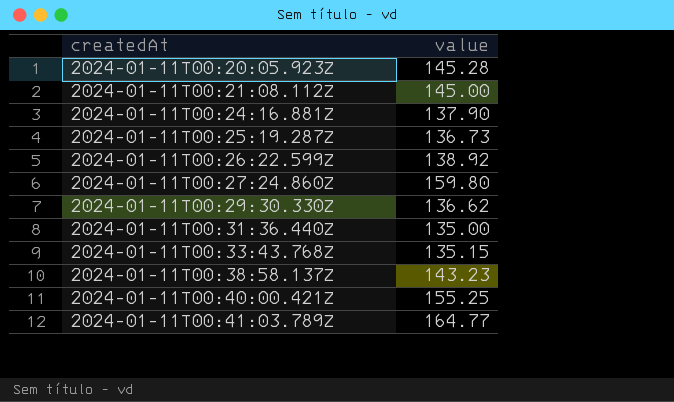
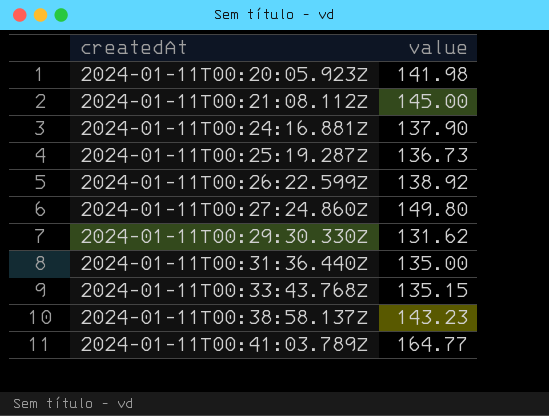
row 2024-01-11T00:40:00.421Z: 155.25 -> none
2024-01-11T00:20:05.923Z | value: 145.28 -> 141.98
2024-01-11T00:27:24.860Z | value: 159.80 -> 149.80
2024-01-11T00:29:30.330Z | value: 136.62 -> 131.62

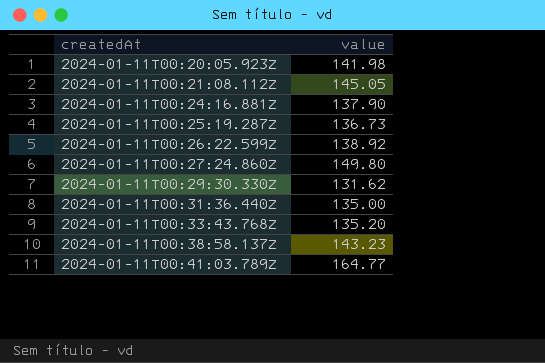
2024-01-11T00:21:08.112Z | value: 145.00 -> 145.05
2024-01-11T00:33:43.768Z | value: 135.15 -> 135.20

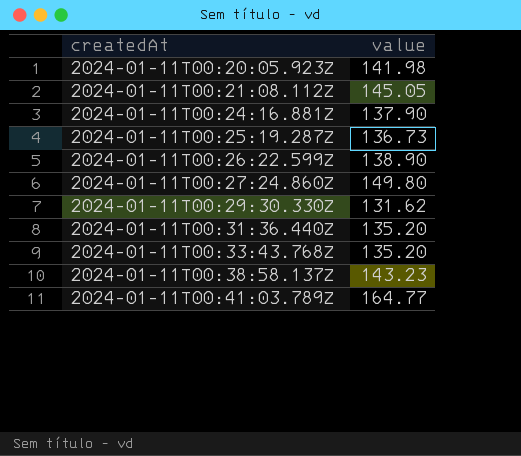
2024-01-11T00:26:22.599Z | value: 138.92 -> 138.90
2024-01-11T00:31:36.440Z | value: 135.00 -> 135.20

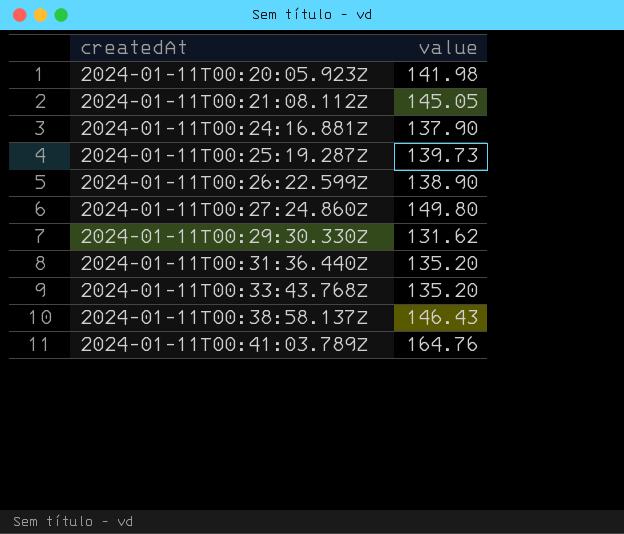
2024-01-11T00:25:19.287Z | value: 136.73 -> 139.73
2024-01-11T00:38:58.137Z | value: 143.23 -> 146.43
2024-01-11T00:41:03.789Z | value: 164.77 -> 164.76

